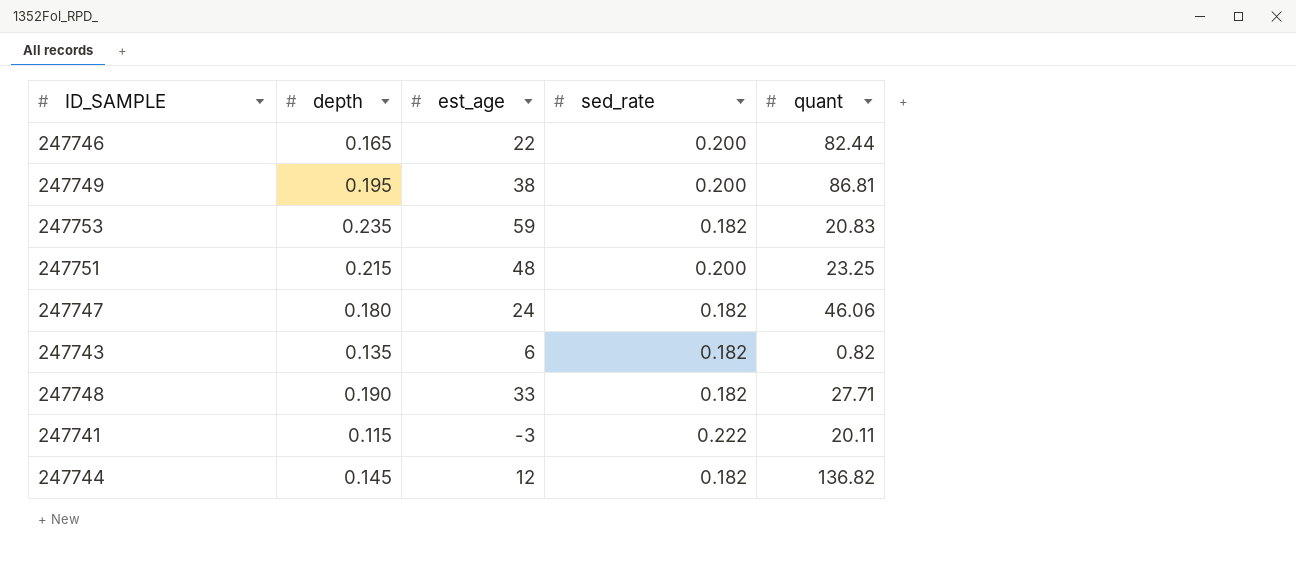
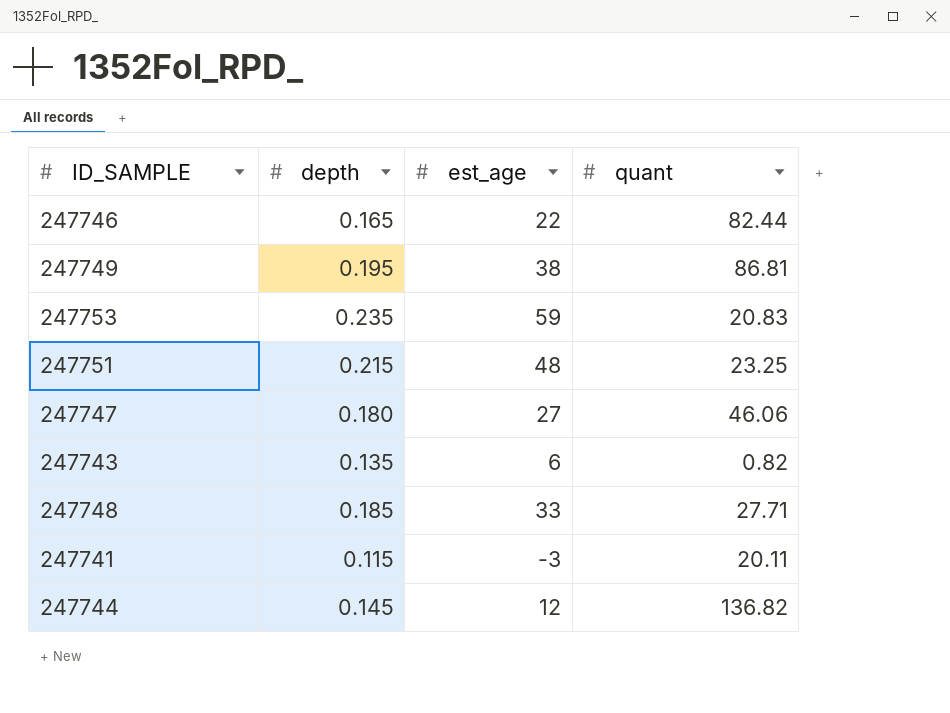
column sed_rate | position: 4 -> none
247747 | est_age: 24 -> 27
247748 | depth: 0.190 -> 0.185

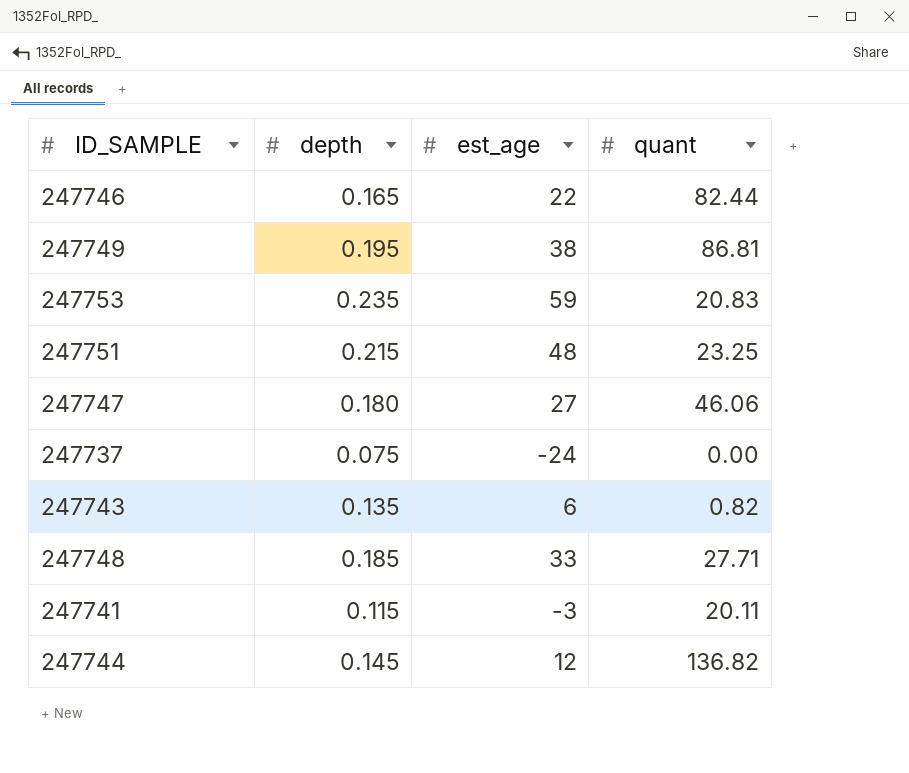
row 247737: none -> 0.075 | -24 | 0.00

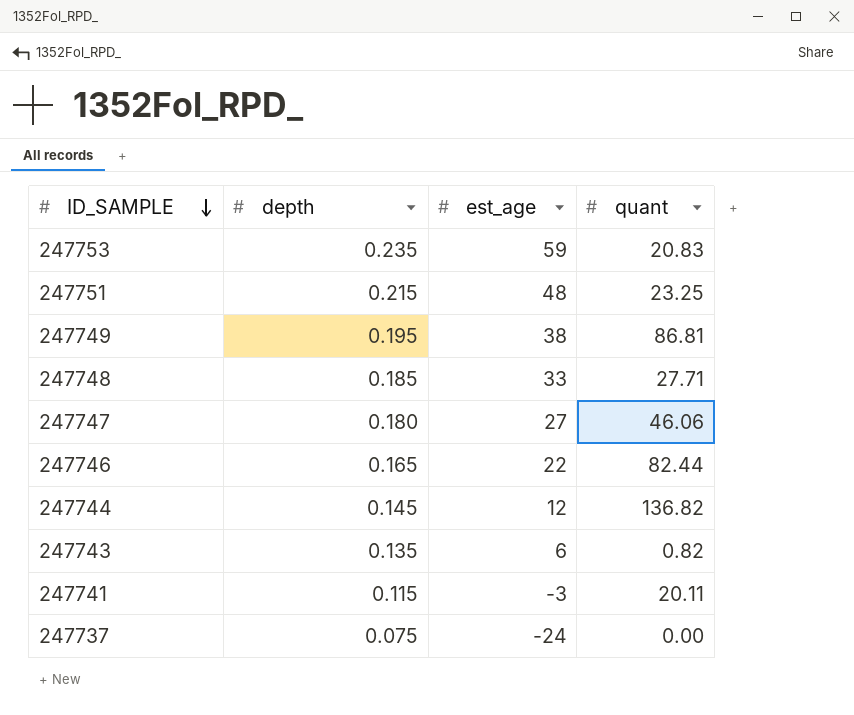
row order: none -> ID_SAMPLE descending

